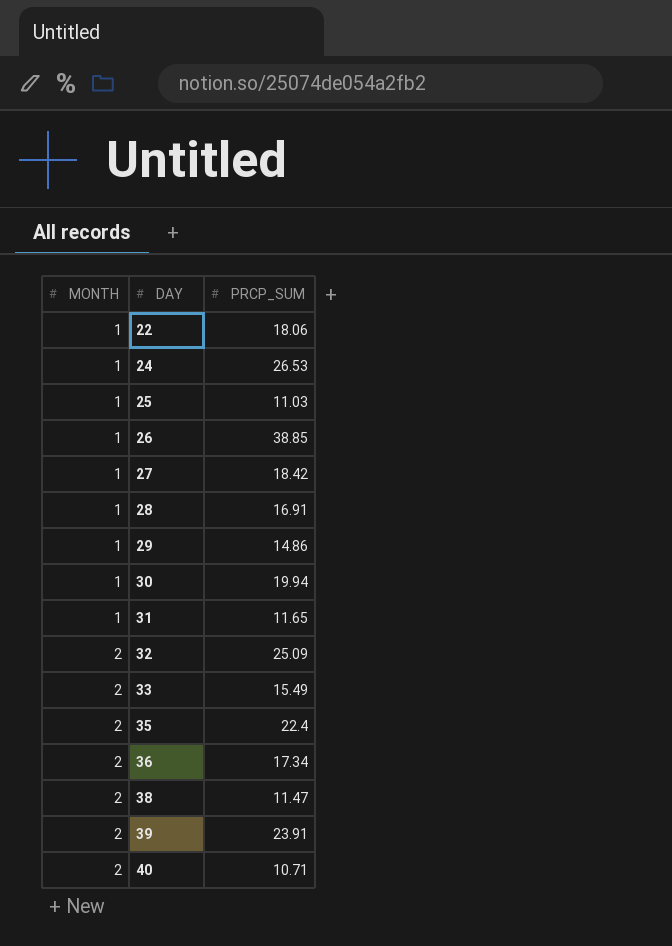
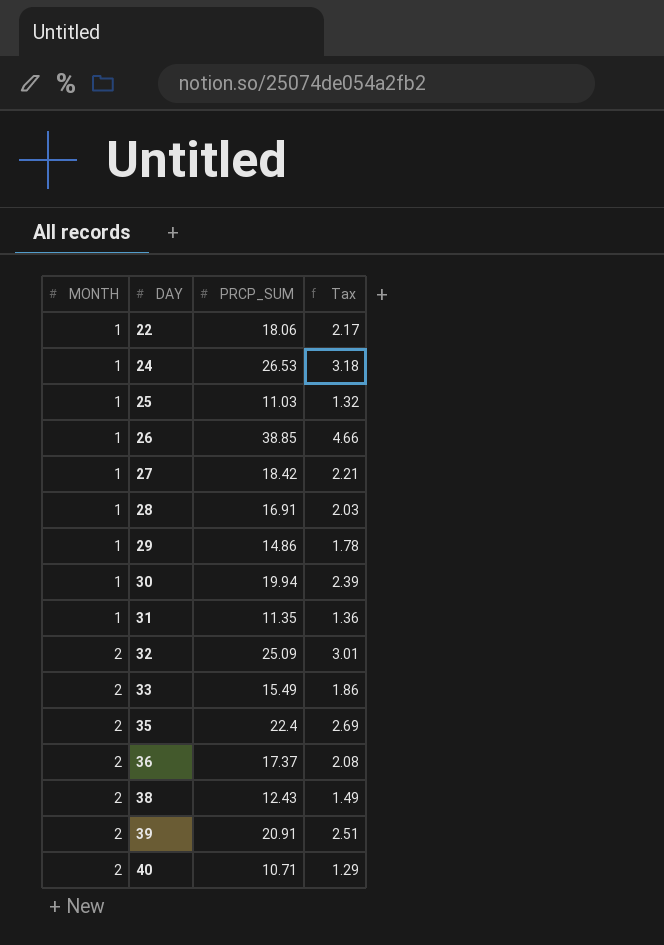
column Tax | formula: none -> [PRCP_SUM] * 0.12
31 | PRCP_SUM: 11.65 -> 11.35
36 | PRCP_SUM: 17.34 -> 17.37
38 | PRCP_SUM: 11.47 -> 12.43
39 | PRCP_SUM: 23.91 -> 20.91

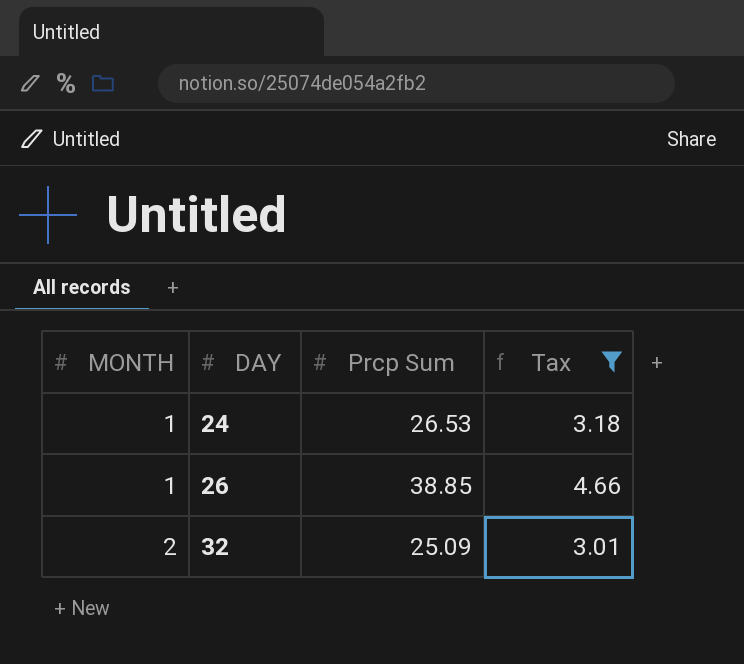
filter: none -> Tax >= 3.01
column name: PRCP_SUM -> Prcp Sum

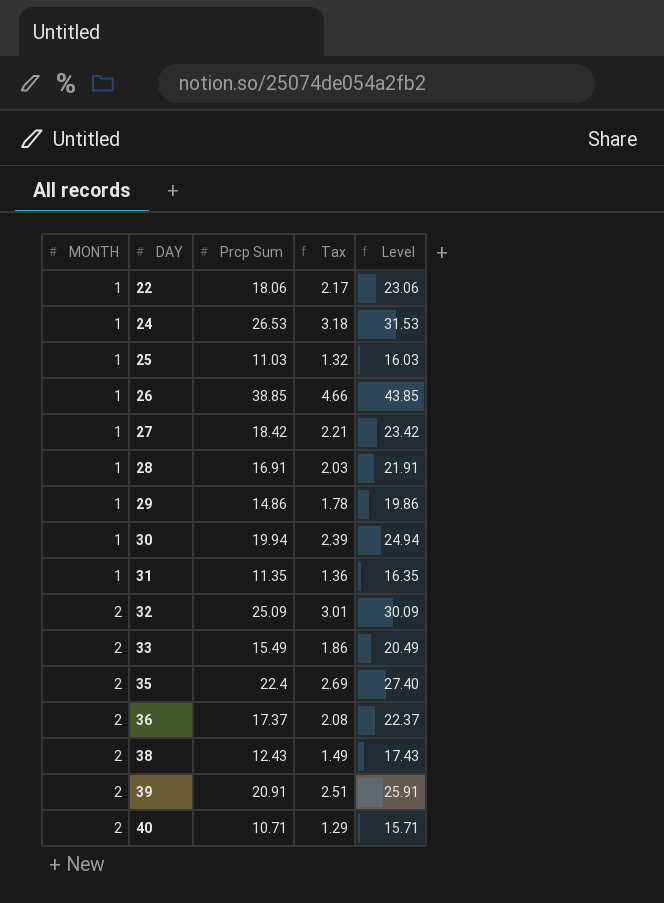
filter: Tax >= 3.01 -> none
column Level | formula: none -> [Prcp Sum] + 5

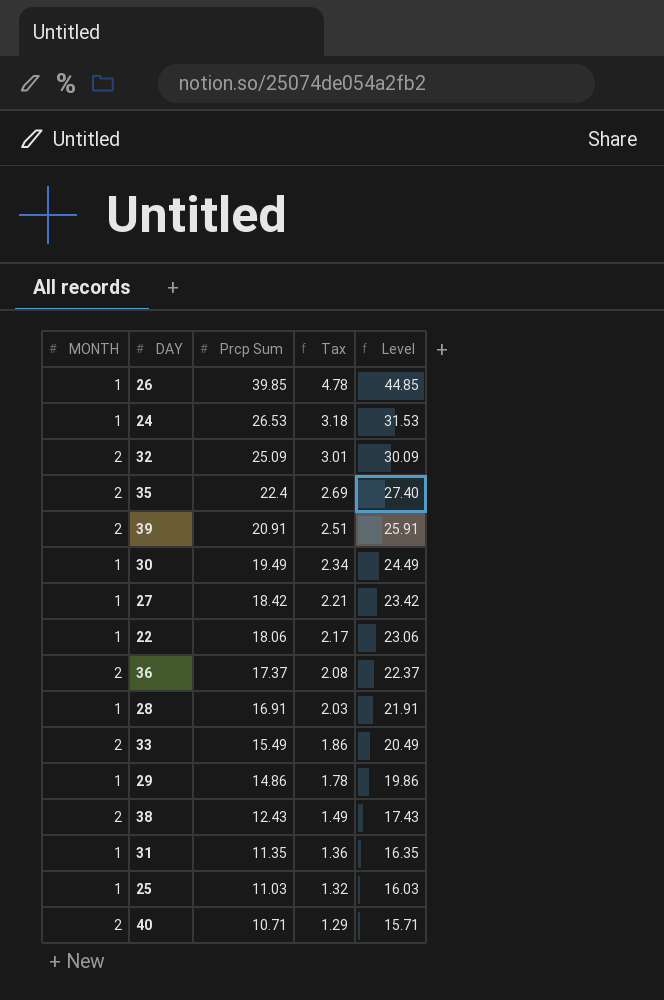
row order: MONTH ascending -> Prcp Sum descending
26 | Prcp Sum: 38.85 -> 39.85
26 | Tax: 4.66 -> 4.78
26 | Level: 43.85 -> 44.85
30 | Prcp Sum: 19.94 -> 19.49
30 | Tax: 2.39 -> 2.34
30 | Level: 24.94 -> 24.49

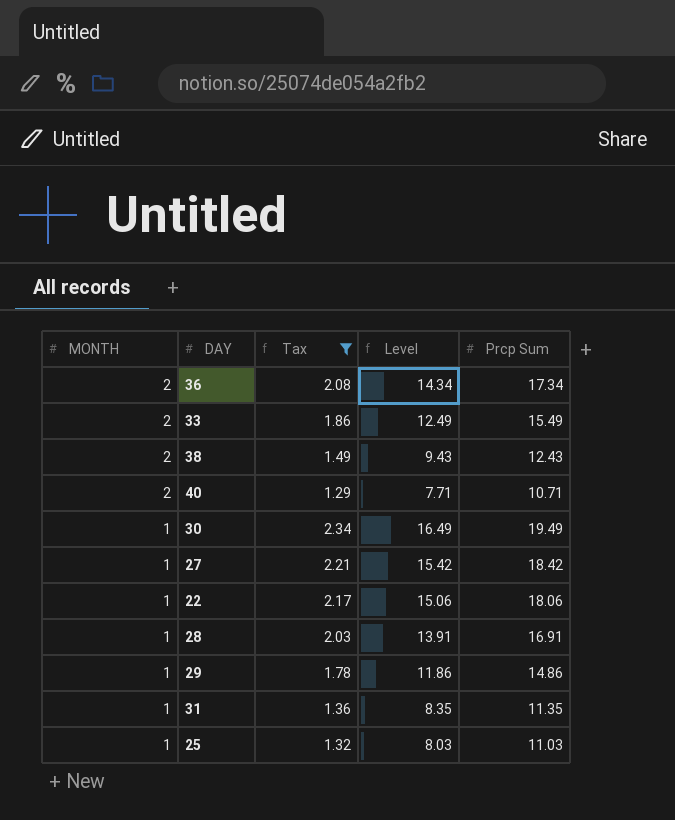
filter: none -> Tax <= 2.34
row order: Prcp Sum descending -> MONTH descending
column Level | formula: [Prcp Sum] + 5 -> [Prcp Sum] - 3
column Prcp Sum | position: 3 -> 5
36 | Prcp Sum: 17.37 -> 17.34

